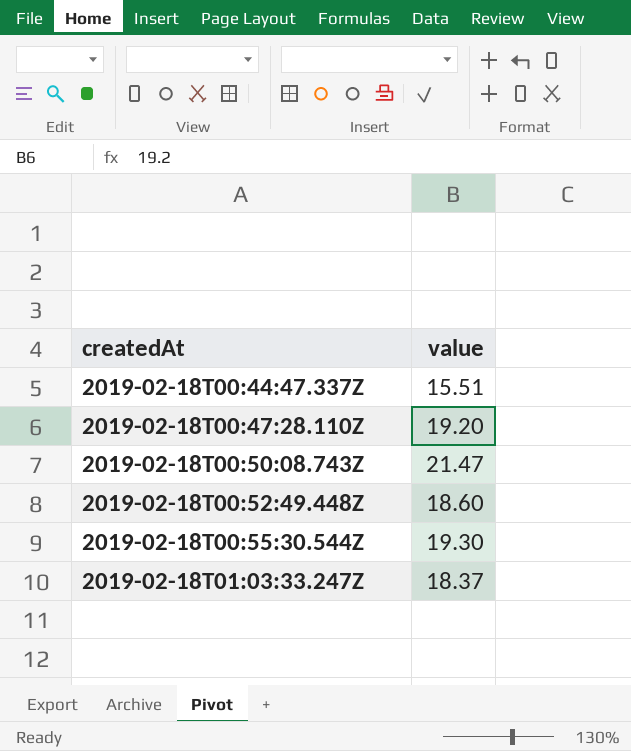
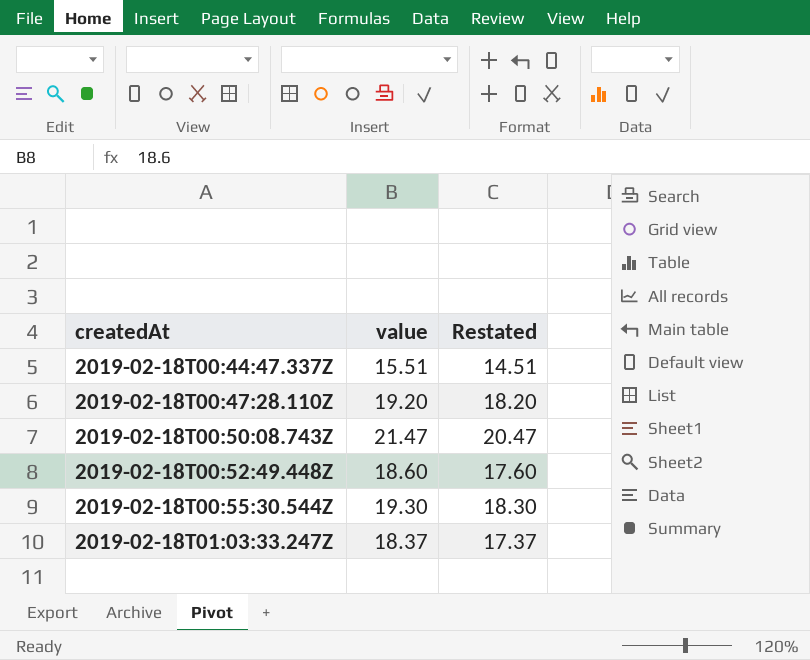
column Restated | formula: none -> [value] - 1

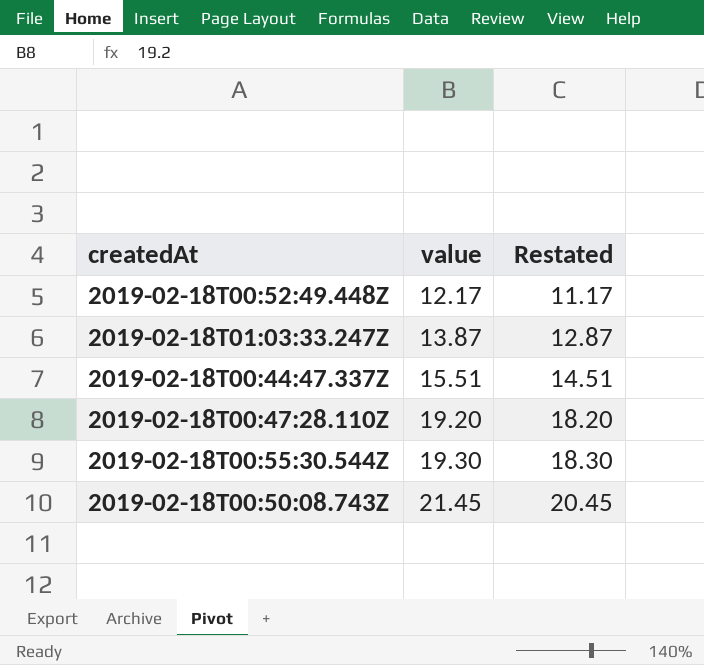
row order: createdAt ascending -> value ascending
2019-02-18T00:52:49.448Z | value: 18.60 -> 12.17
2019-02-18T00:52:49.448Z | Restated: 17.60 -> 11.17
2019-02-18T01:03:33.247Z | value: 18.37 -> 13.87
2019-02-18T01:03:33.247Z | Restated: 17.37 -> 12.87
2019-02-18T00:50:08.743Z | value: 21.47 -> 21.45
2019-02-18T00:50:08.743Z | Restated: 20.47 -> 20.45

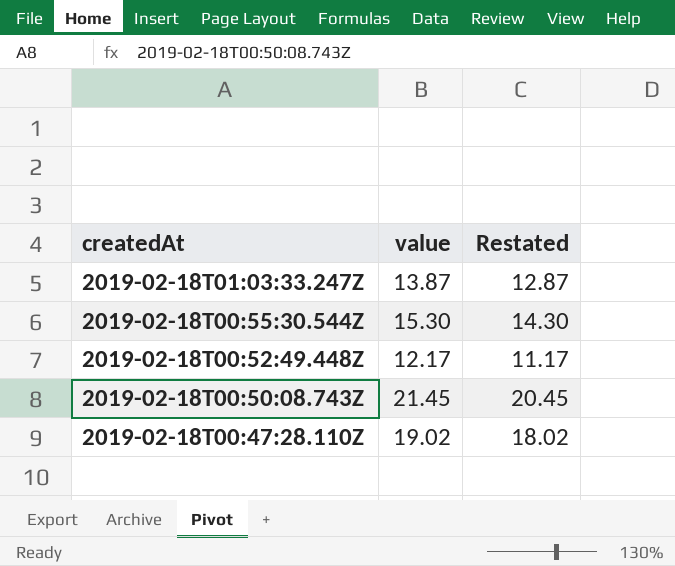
row order: value ascending -> createdAt descending
row 2019-02-18T00:44:47.337Z: 15.51 | 14.51 -> none
2019-02-18T00:55:30.544Z | value: 19.30 -> 15.30
2019-02-18T00:55:30.544Z | Restated: 18.30 -> 14.30
2019-02-18T00:47:28.110Z | value: 19.20 -> 19.02
2019-02-18T00:47:28.110Z | Restated: 18.20 -> 18.02

